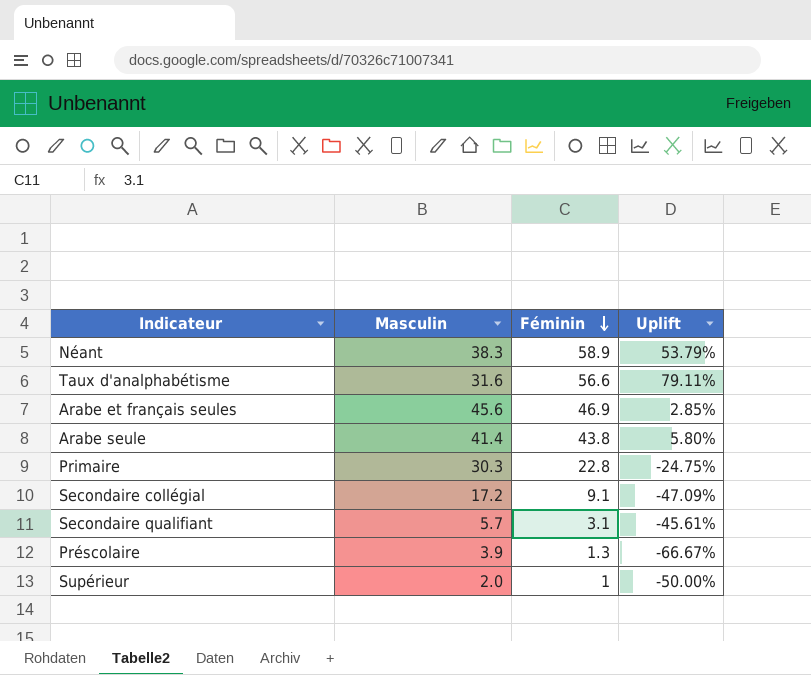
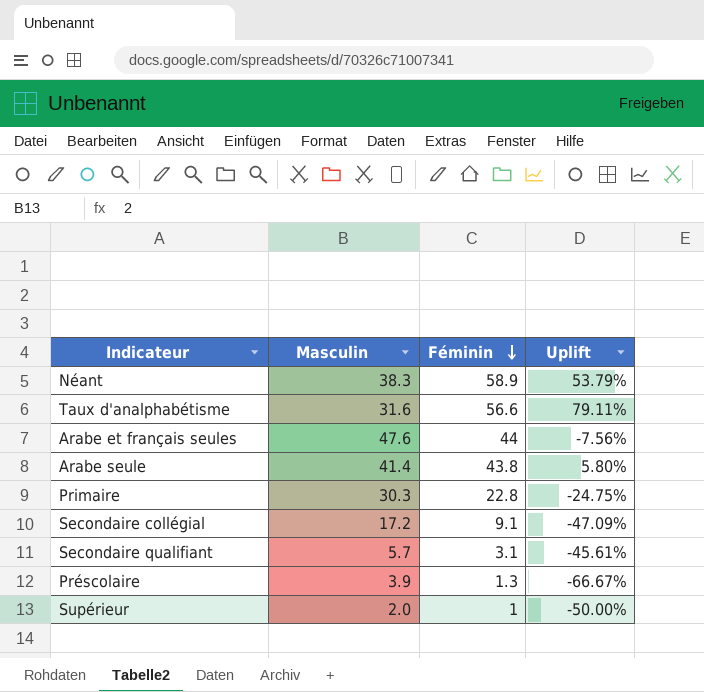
Arabe et français seules | Masculin: 45.6 -> 47.6
Arabe et français seules | Féminin: 46.9 -> 44
Arabe et français seules | Uplift: 2.85% -> -7.56%

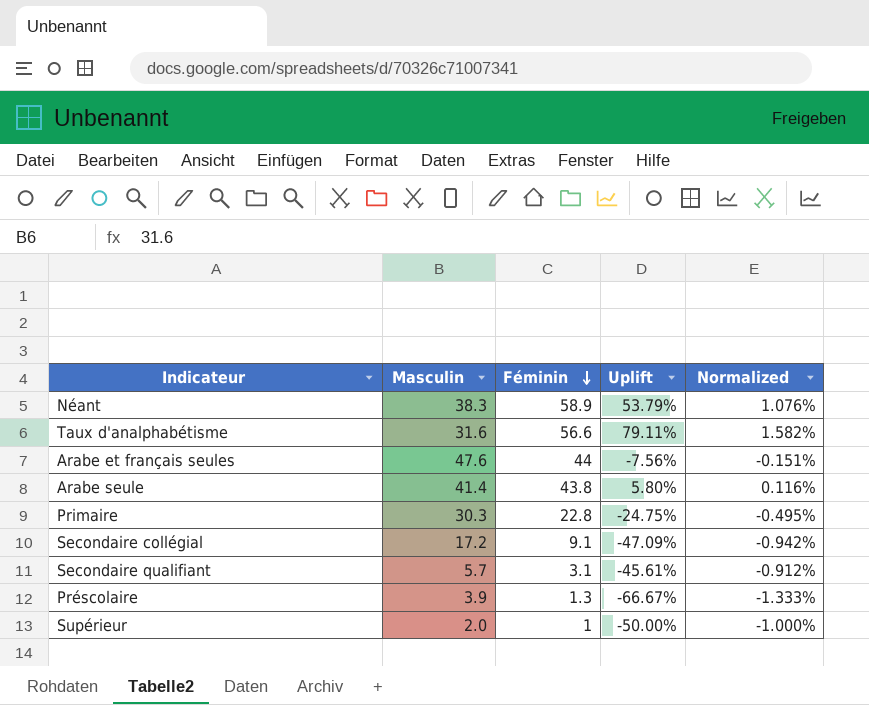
column Normalized | formula: none -> [Uplift] * 0.02

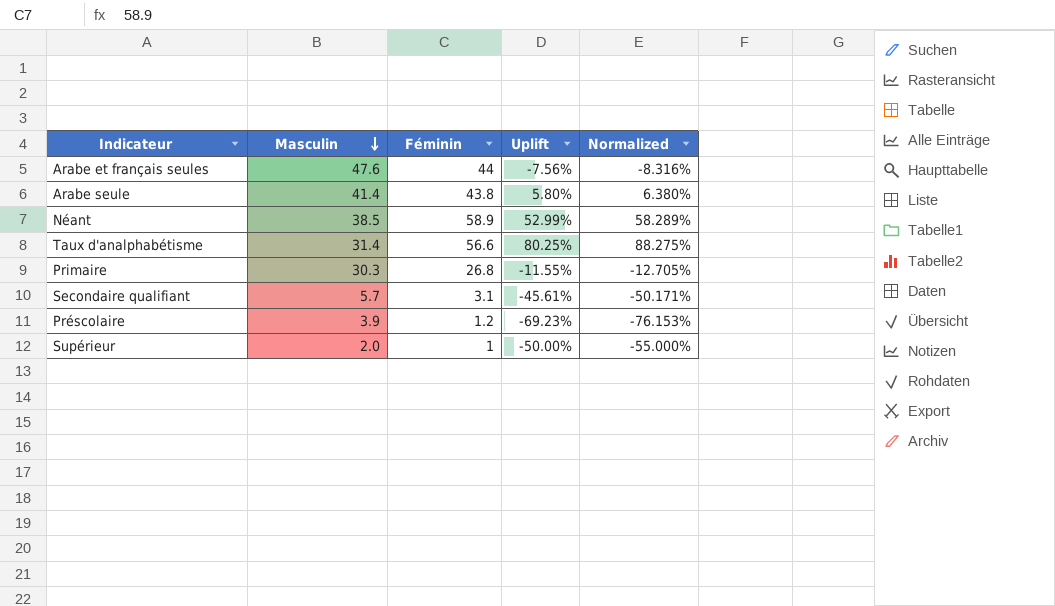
row order: Féminin descending -> Masculin descending
column Normalized | formula: [Uplift] * 0.02 -> [Uplift] * 1.1
row Secondaire collégial: 17.2 | 9.1 | -47.09% | -0.942% -> none
Néant | Masculin: 38.3 -> 38.5
Néant | Uplift: 53.79% -> 52.99%
Taux d'analphabétisme | Masculin: 31.6 -> 31.4
Taux d'analphabétisme | Uplift: 79.11% -> 80.25%
Primaire | Féminin: 22.8 -> 26.8
Primaire | Uplift: -24.75% -> -11.55%
Préscolaire | Féminin: 1.3 -> 1.2
Préscolaire | Uplift: -66.67% -> -69.23%

